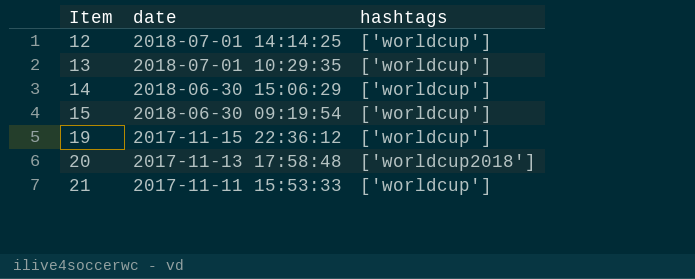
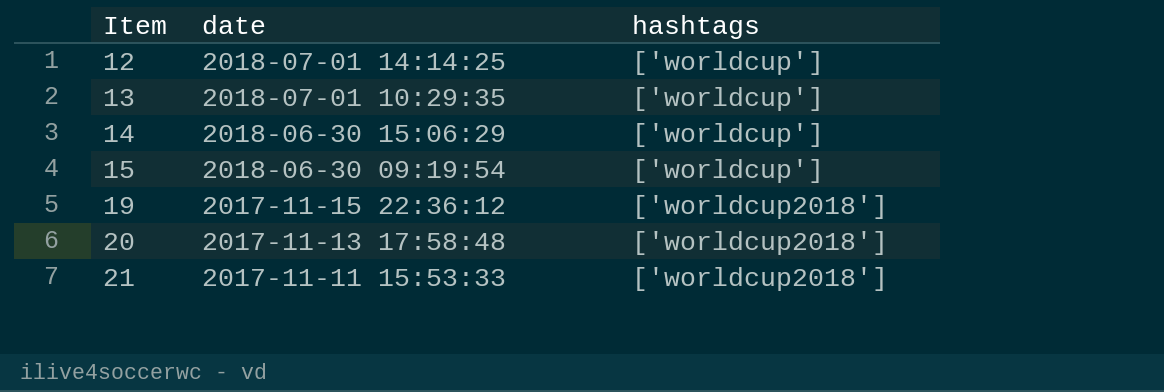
19 | hashtags: ['worldcup'] -> ['worldcup2018']
21 | hashtags: ['worldcup'] -> ['worldcup2018']

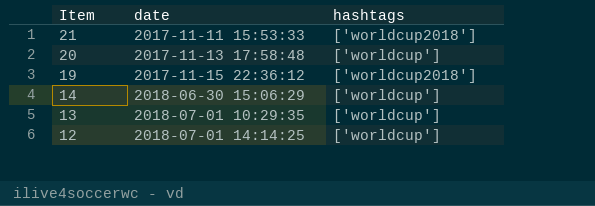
row order: Item ascending -> Item descending
row 15: 2018-06-30 09:19:54 | ['worldcup'] -> none
20 | hashtags: ['worldcup2018'] -> ['worldcup']

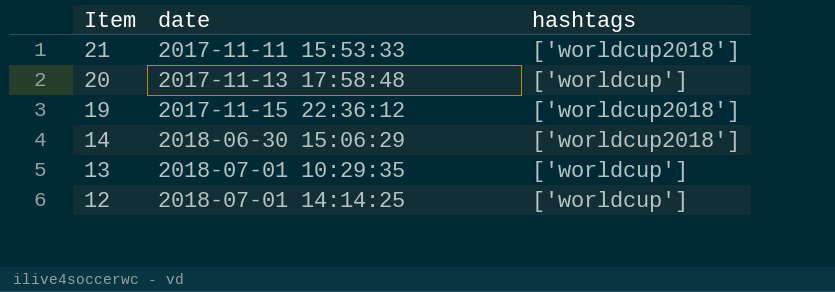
14 | hashtags: ['worldcup'] -> ['worldcup2018']

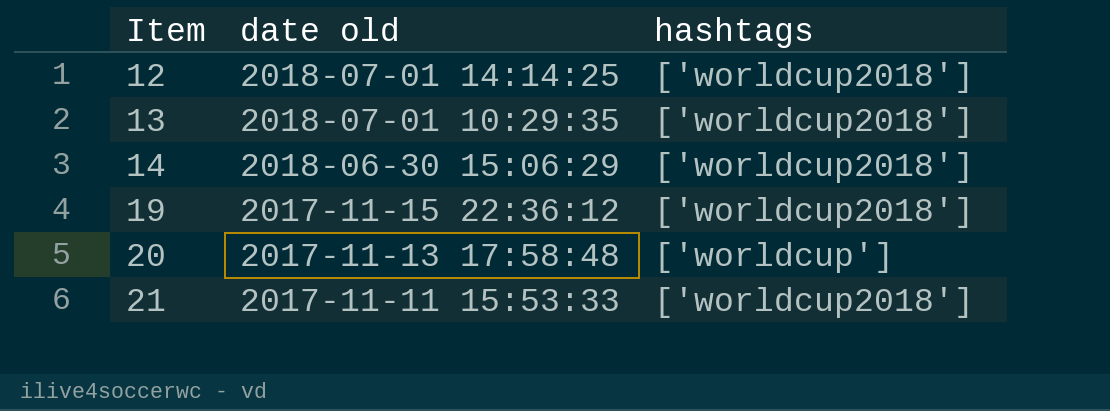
row order: Item descending -> Item ascending
column name: date -> date old
12 | hashtags: ['worldcup'] -> ['worldcup2018']
13 | hashtags: ['worldcup'] -> ['worldcup2018']

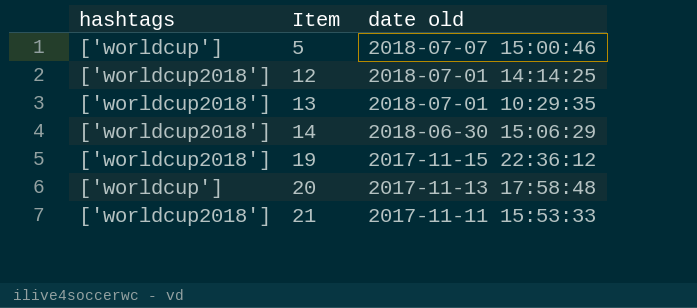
column hashtags | position: 3 -> 1
row 5: none -> ['worldcup'] | 2018-07-07 15:00:46

